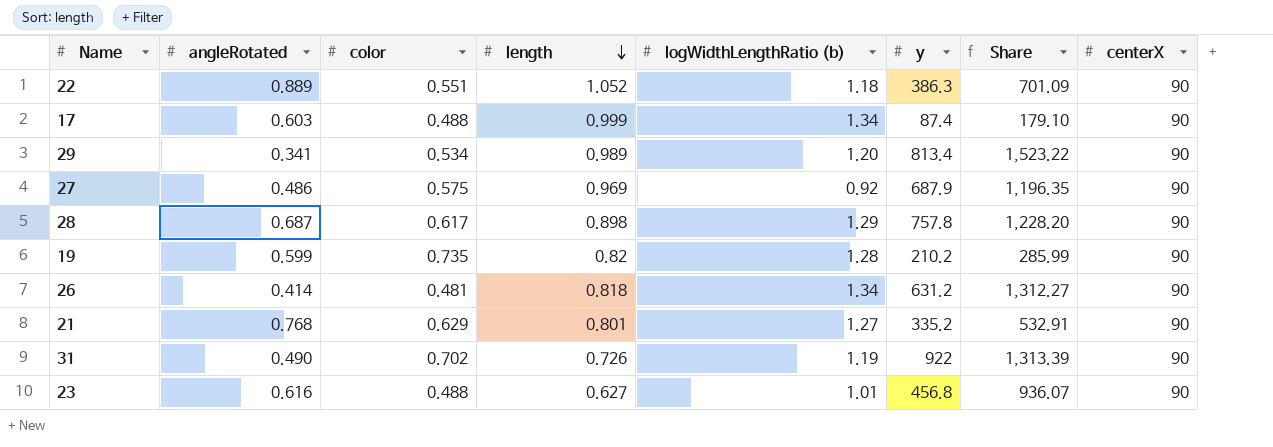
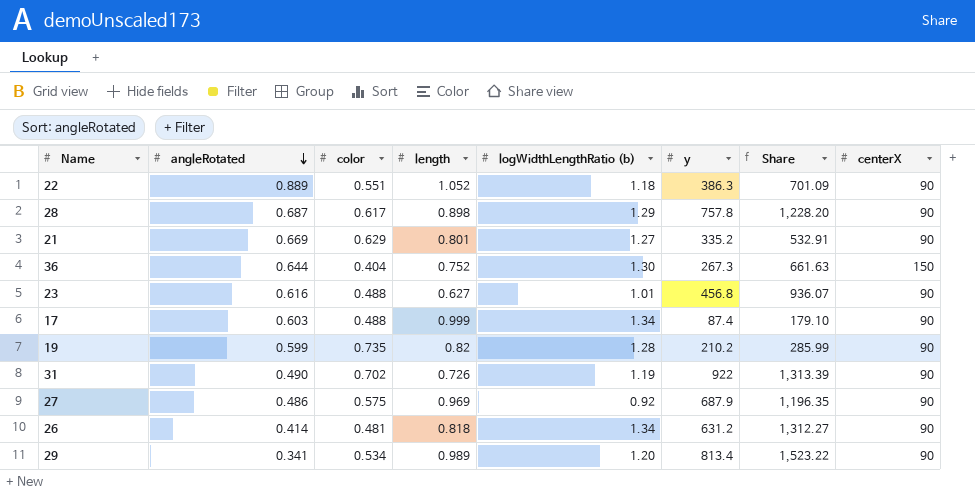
row order: length descending -> angleRotated descending
21 | angleRotated: 0.768 -> 0.669
row 36: none -> 0.644 | 0.404 | 0.752 | 1.30 | 267.3 | 661.63 | 150

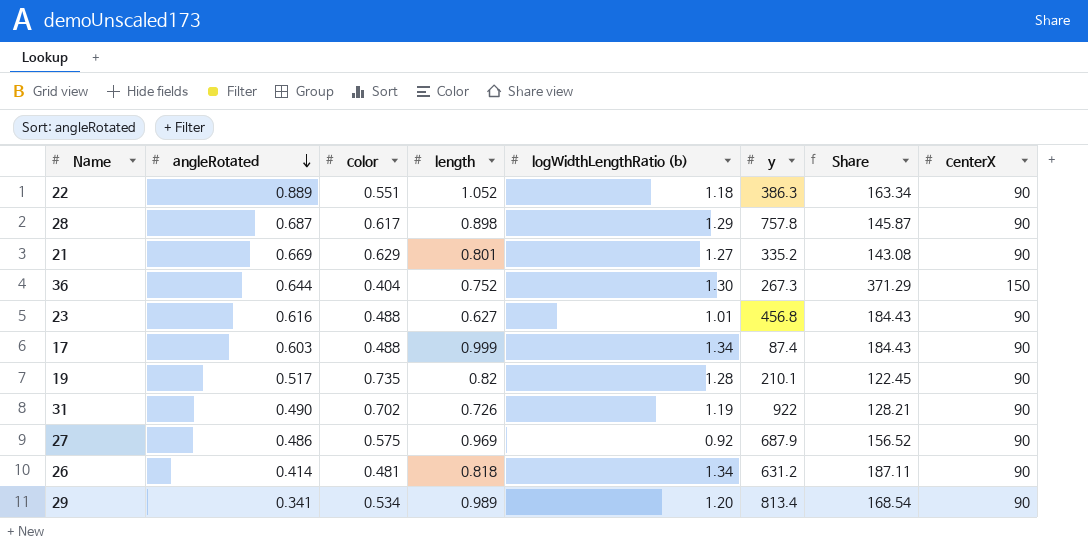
column Share | formula: [y] / [color] -> [centerX] / [color]
19 | angleRotated: 0.599 -> 0.517
19 | y: 210.2 -> 210.1

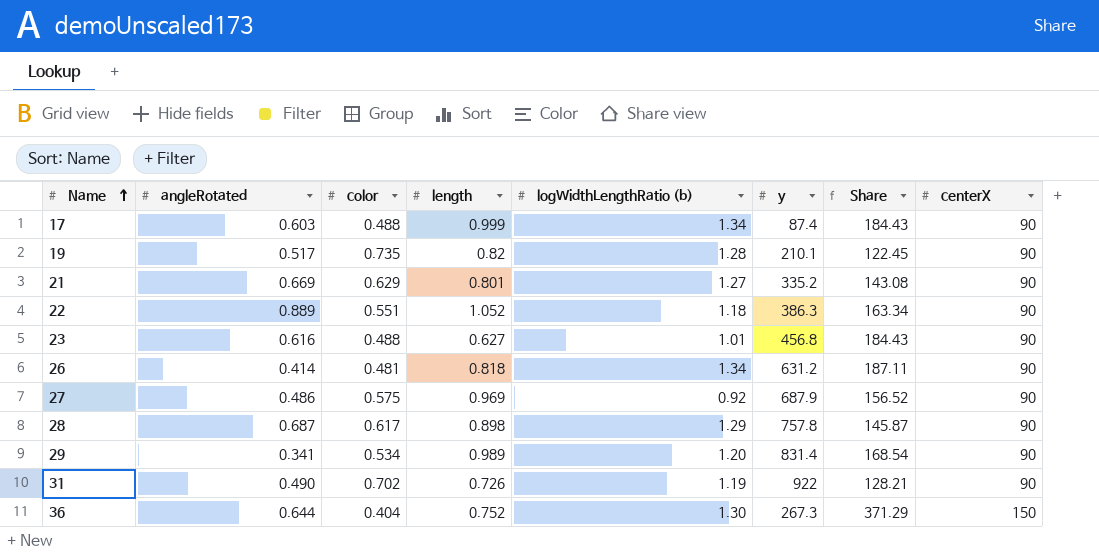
row order: angleRotated descending -> Name ascending
29 | y: 813.4 -> 831.4

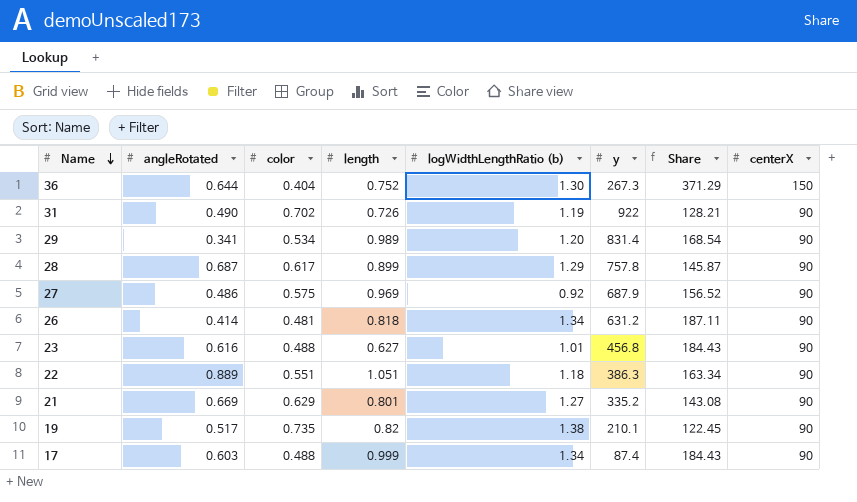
row order: Name ascending -> Name descending
28 | length: 0.898 -> 0.899
22 | length: 1.052 -> 1.051
19 | logWidthLengthRatio (b): 1.28 -> 1.38

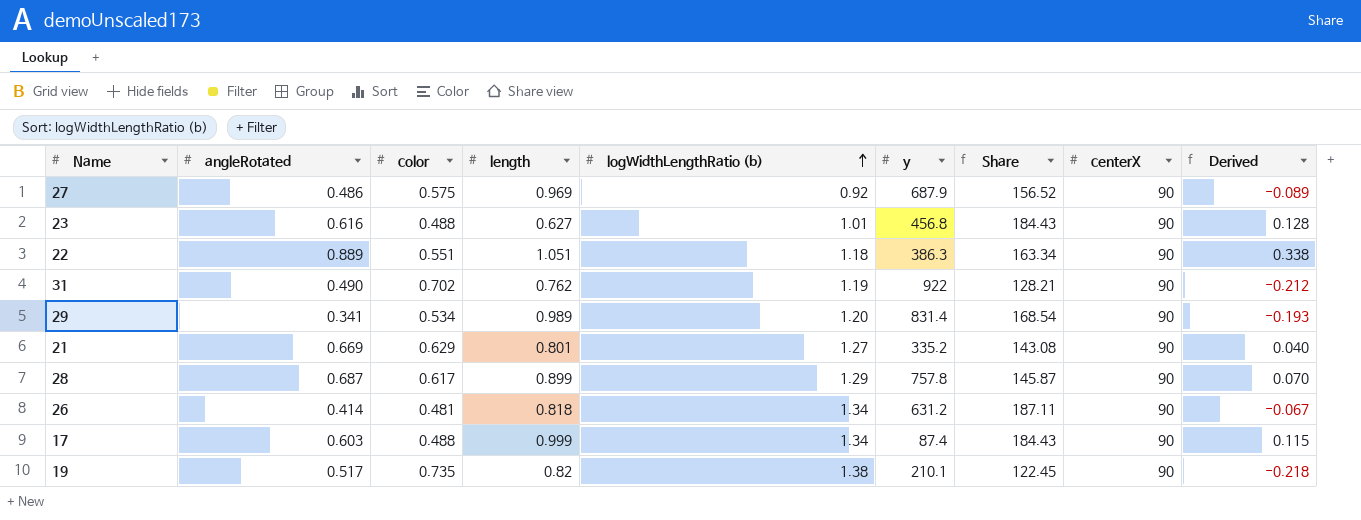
row order: Name descending -> logWidthLengthRatio (b) ascending
column Derived | formula: none -> [angleRotated] - [color]
row 36: 0.644 | 0.404 | 0.752 | 1.30 | 267.3 | 371.29 | 150 -> none
31 | length: 0.726 -> 0.762

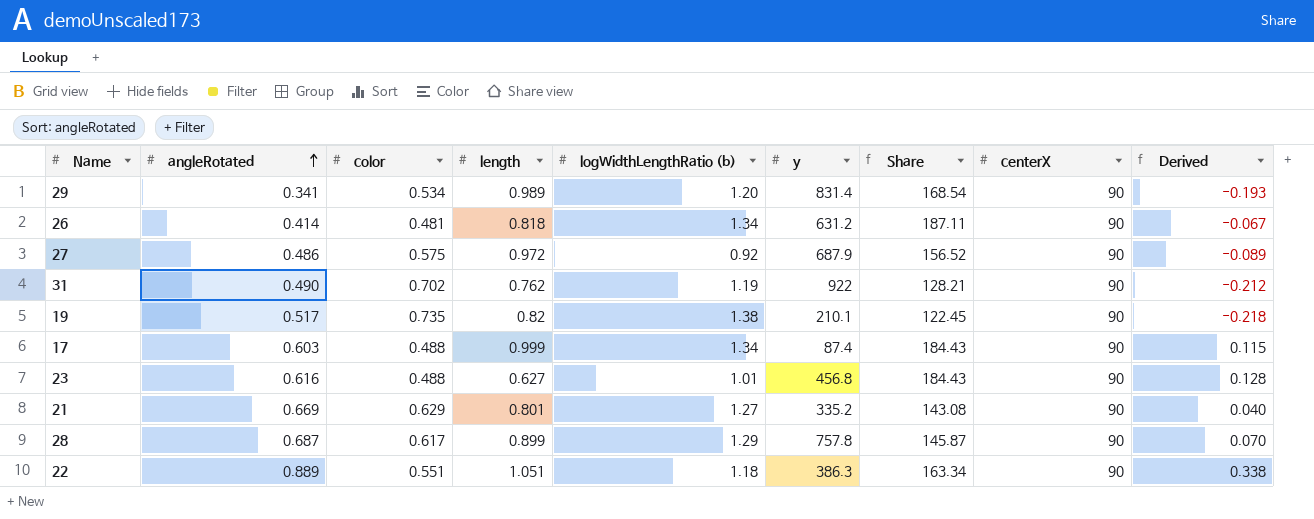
row order: logWidthLengthRatio (b) ascending -> angleRotated ascending
27 | length: 0.969 -> 0.972

